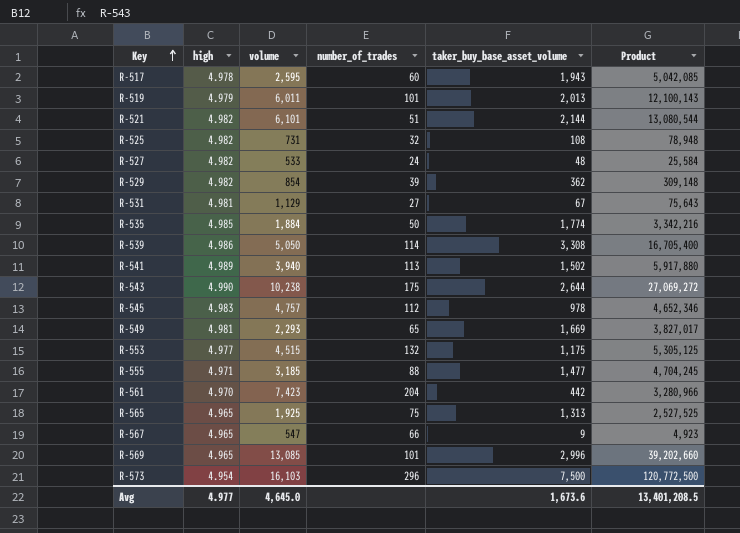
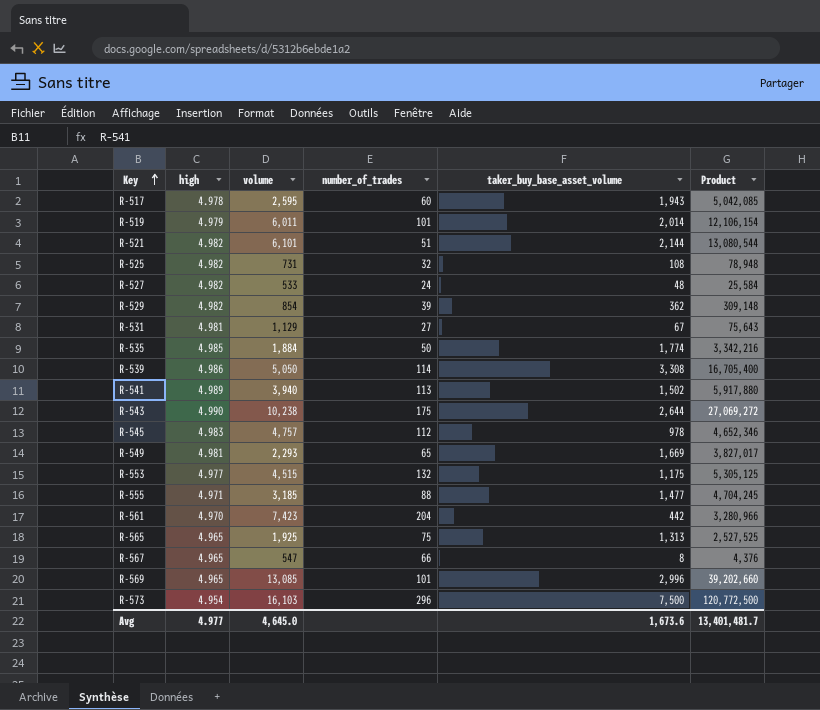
R-519 | taker_buy_base_asset_volume: 2,013 -> 2,014
R-519 | Product: 12,100,143 -> 12,106,154
R-567 | taker_buy_base_asset_volume: 9 -> 8
R-567 | Product: 4,923 -> 4,376
Avg | Product: 13,401,208.5 -> 13,401,481.7

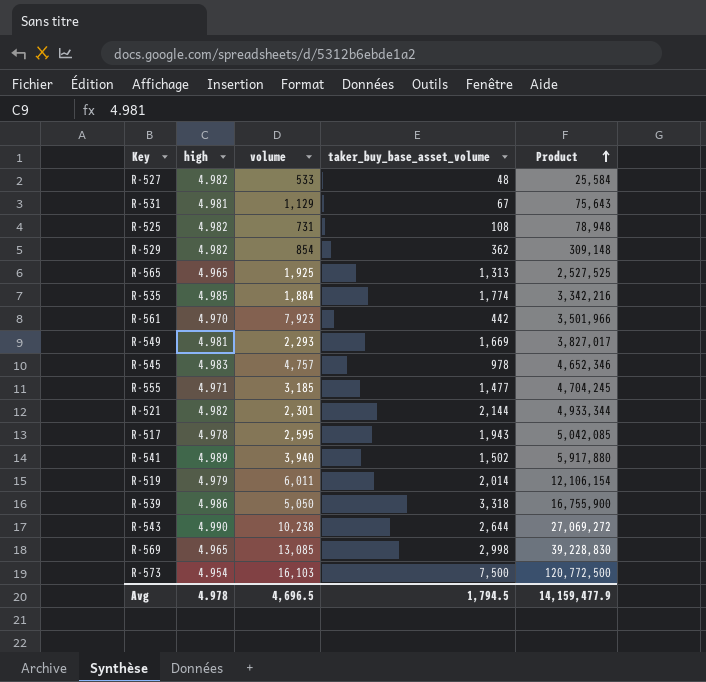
row order: Key ascending -> Product ascending
column number_of_trades | position: 4 -> none
row R-553: 4.977 | 4,515 | 132 | 1,175 | 5,305,125 -> none
row R-567: 4.965 | 547 | 66 | 8 | 4,376 -> none
R-561 | volume: 7,423 -> 7,923
R-561 | Product: 3,280,966 -> 3,501,966
R-521 | volume: 6,101 -> 2,301
R-521 | Product: 13,080,544 -> 4,933,344
R-539 | taker_buy_base_asset_volume: 3,308 -> 3,318
R-539 | Product: 16,705,400 -> 16,755,900
R-569 | taker_buy_base_asset_volume: 2,996 -> 2,998
R-569 | Product: 39,202,660 -> 39,228,830
Avg | high: 4.977 -> 4.978
Avg | volume: 4,645.0 -> 4,696.5
Avg | taker_buy_base_asset_volume: 1,673.6 -> 1,794.5
Avg | Product: 13,401,481.7 -> 14,159,477.9

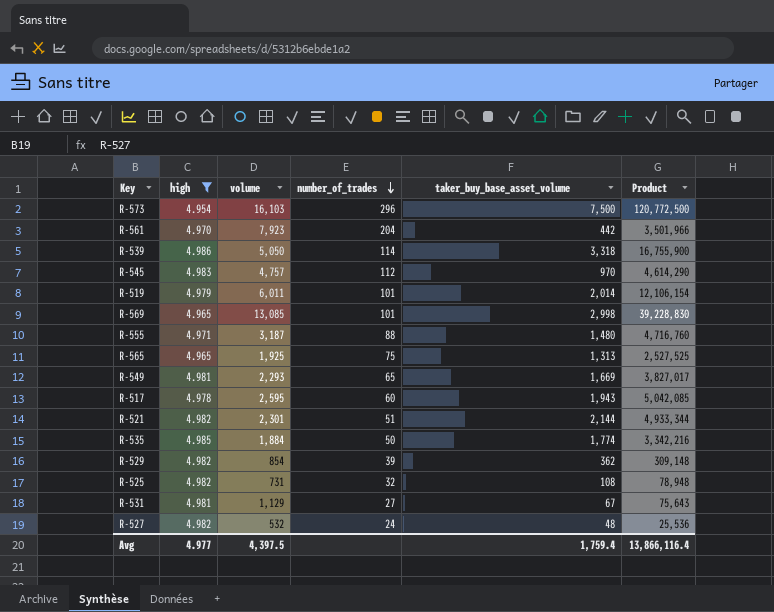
filter: none -> high <= 4.986
row order: Product ascending -> number_of_trades descending
column number_of_trades | position: none -> 4
R-545 | taker_buy_base_asset_volume: 978 -> 970
R-545 | Product: 4,652,346 -> 4,614,290
R-555 | volume: 3,185 -> 3,187
R-555 | taker_buy_base_asset_volume: 1,477 -> 1,480
R-555 | Product: 4,704,245 -> 4,716,760
R-527 | volume: 533 -> 532
R-527 | Product: 25,584 -> 25,536
Avg | high: 4.978 -> 4.977
Avg | volume: 4,696.5 -> 4,397.5
Avg | taker_buy_base_asset_volume: 1,794.5 -> 1,759.4
Avg | Product: 14,159,477.9 -> 13,866,116.4

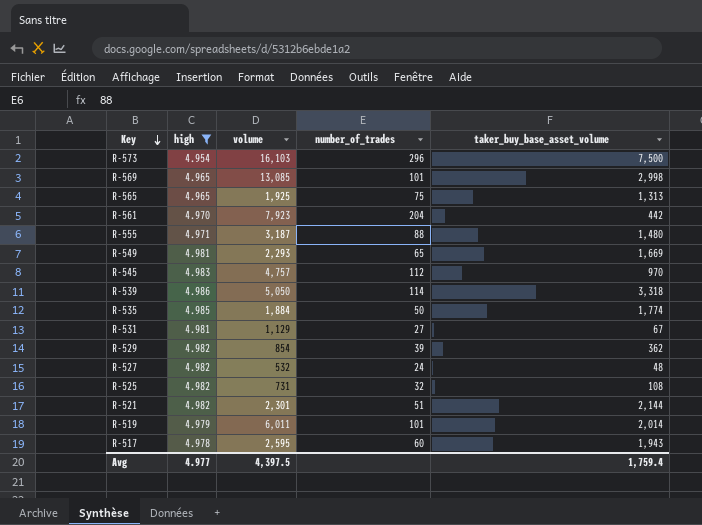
row order: number_of_trades descending -> Key descending
column Product | formula: [volume] * [taker_buy_base_asset_volume] -> none

